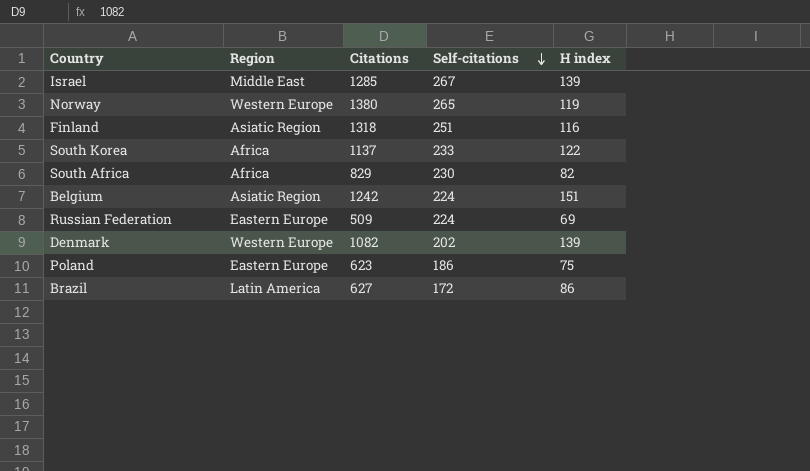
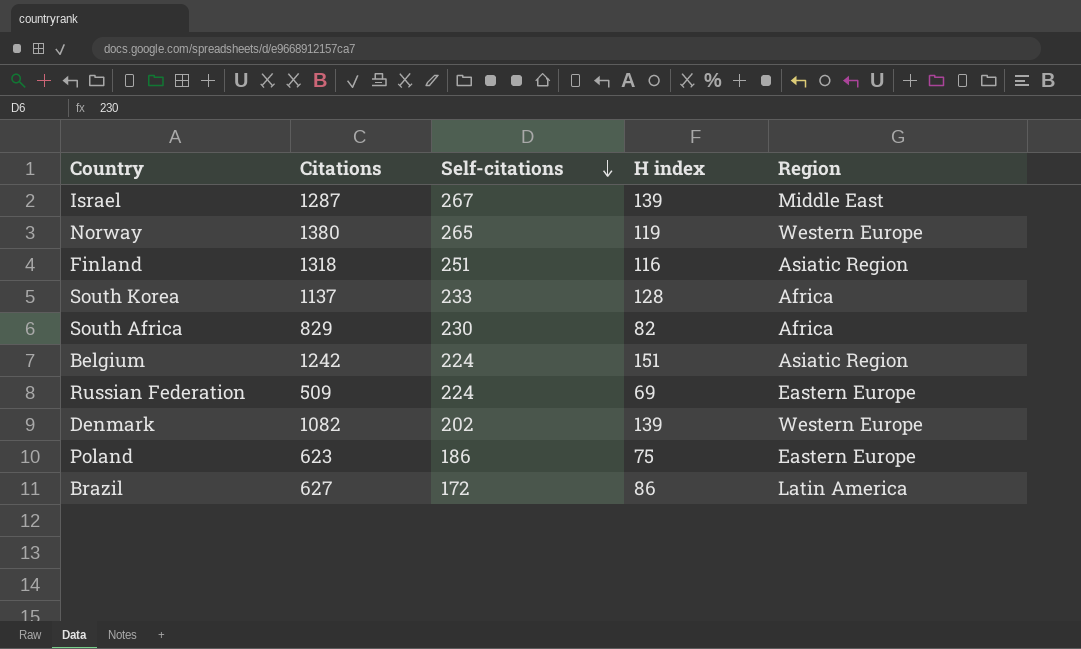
column Region | position: 2 -> 5
Israel | Citations: 1285 -> 1287
South Korea | H index: 122 -> 128

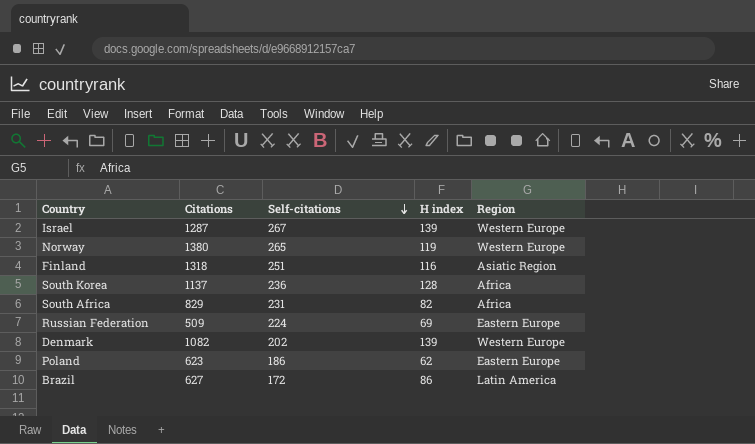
row Belgium: 1242 | 224 | 151 | Asiatic Region -> none
Israel | Region: Middle East -> Western Europe
South Korea | Self-citations: 233 -> 236
South Africa | Self-citations: 230 -> 231
Poland | H index: 75 -> 62

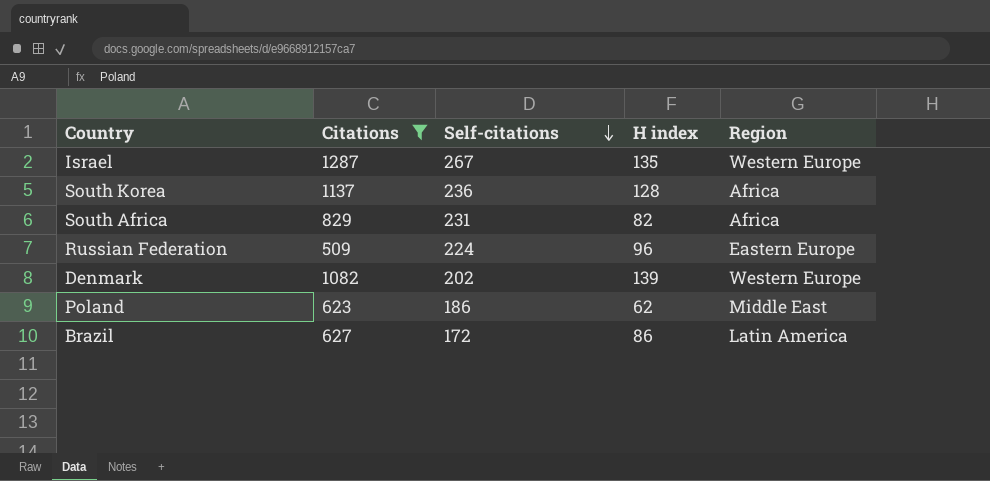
filter: none -> Citations <= 1287
Israel | H index: 139 -> 135
Russian Federation | H index: 69 -> 96
Poland | Region: Eastern Europe -> Middle East

